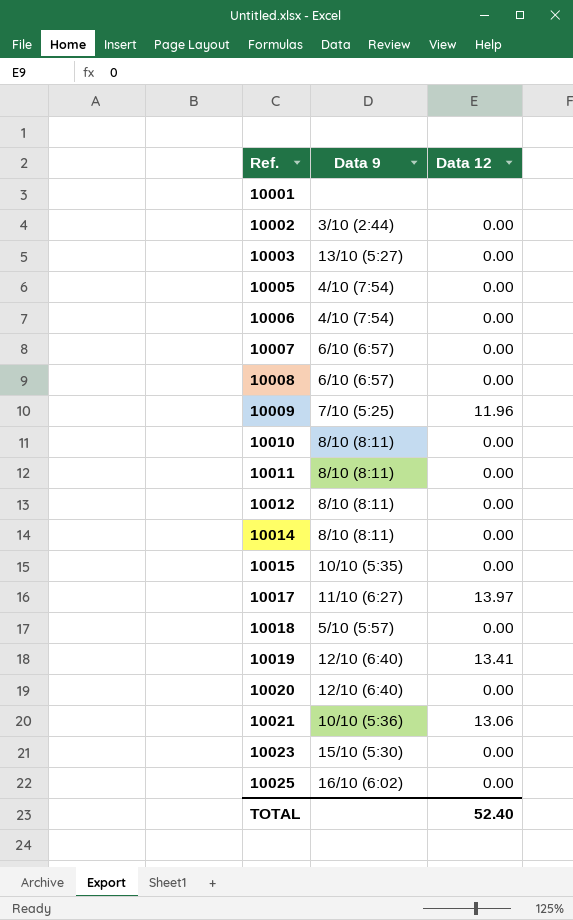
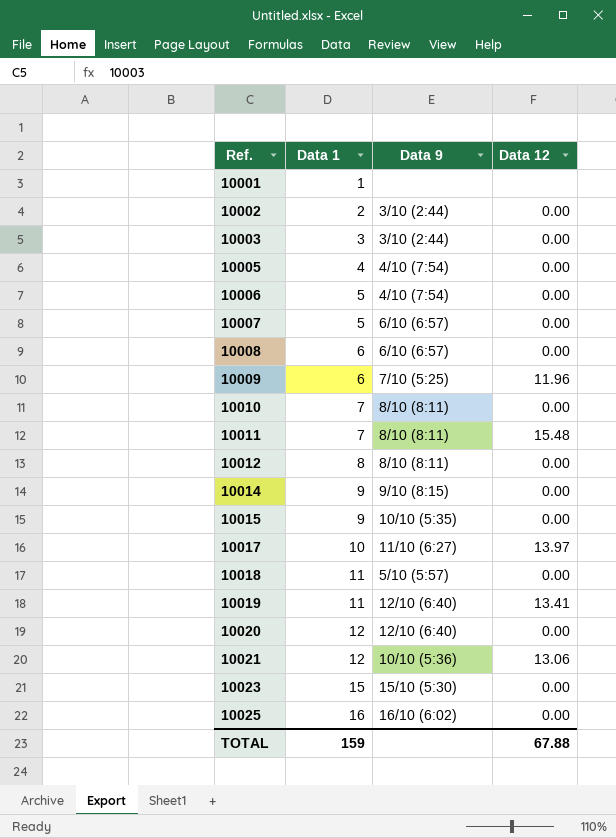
column Data 1 | position: none -> 2
10003 | Data 9: 13/10 (5:27) -> 3/10 (2:44)
10011 | Data 12: 0.00 -> 15.48
10014 | Data 9: 8/10 (8:11) -> 9/10 (8:15)
TOTAL | Data 12: 52.40 -> 67.88

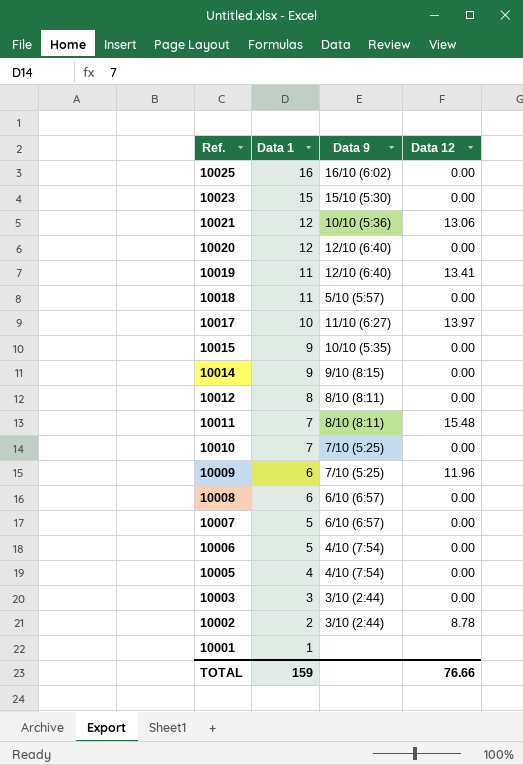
row order: Ref. ascending -> Ref. descending
10010 | Data 9: 8/10 (8:11) -> 7/10 (5:25)
10002 | Data 12: 0.00 -> 8.78
TOTAL | Data 12: 67.88 -> 76.66

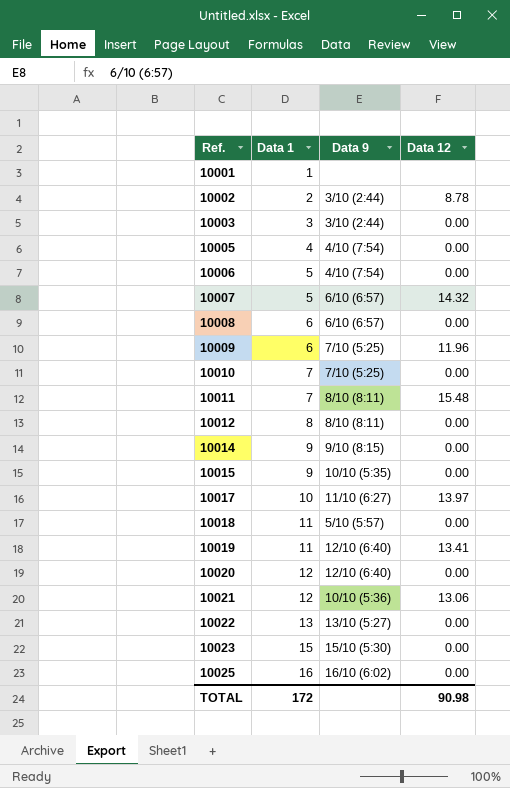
row order: Ref. descending -> Ref. ascending
10007 | Data 12: 0.00 -> 14.32
row 10022: none -> 13 | 13/10 (5:27) | 0.00
TOTAL | Data 1: 159 -> 172
TOTAL | Data 12: 76.66 -> 90.98

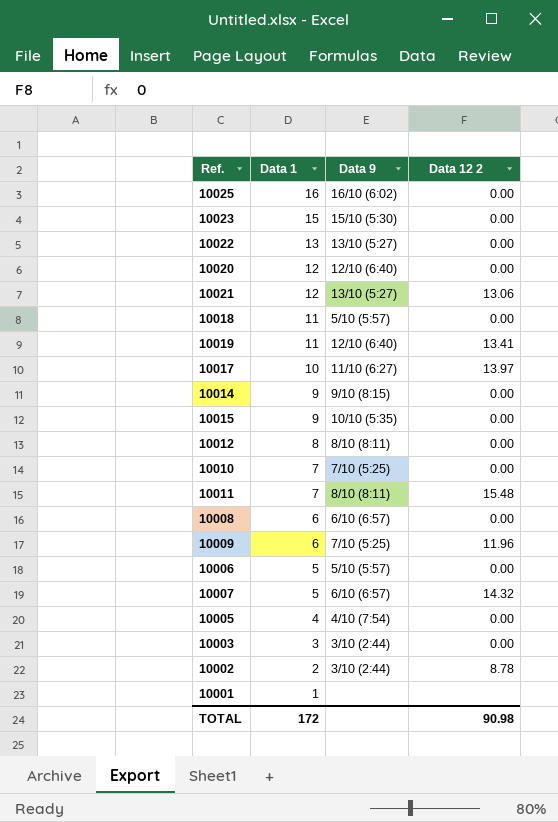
row order: Ref. ascending -> Data 1 descending
column name: Data 12 -> Data 12 2
10021 | Data 9: 10/10 (5:36) -> 13/10 (5:27)
10006 | Data 9: 4/10 (7:54) -> 5/10 (5:57)

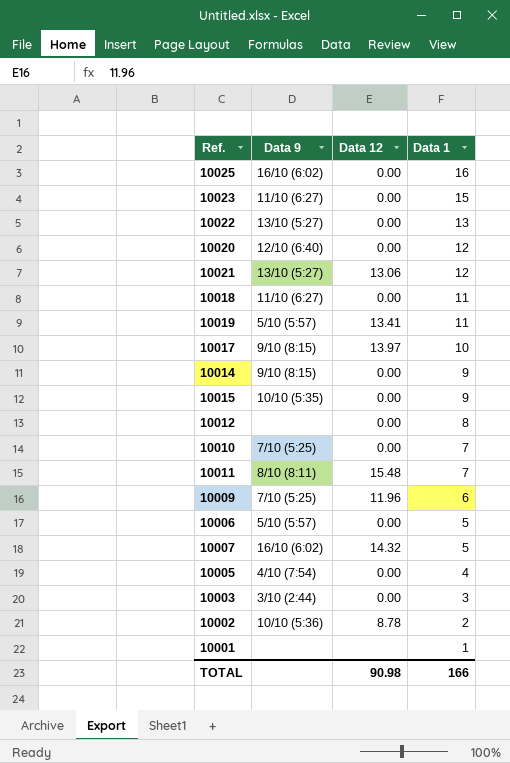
column name: Data 12 2 -> Data 12
column Data 1 | position: 2 -> 4
row 10008: 6 | 6/10 (6:57) | 0.00 -> none
10023 | Data 9: 15/10 (5:30) -> 11/10 (6:27)
10018 | Data 9: 5/10 (5:57) -> 11/10 (6:27)
10019 | Data 9: 12/10 (6:40) -> 5/10 (5:57)
10017 | Data 9: 11/10 (6:27) -> 9/10 (8:15)
10012 | Data 9: 8/10 (8:11) -> none
10007 | Data 9: 6/10 (6:57) -> 16/10 (6:02)
10002 | Data 9: 3/10 (2:44) -> 10/10 (5:36)
TOTAL | Data 1: 172 -> 166

